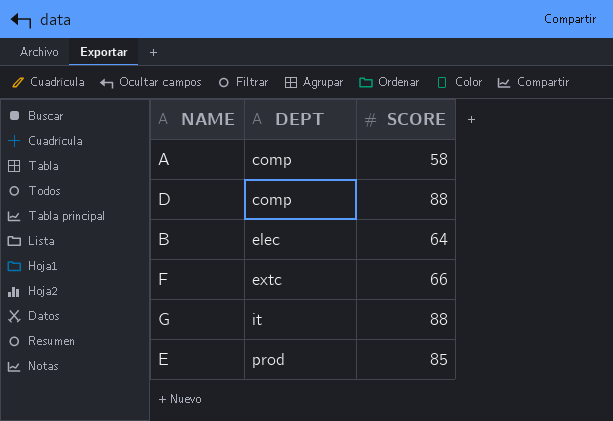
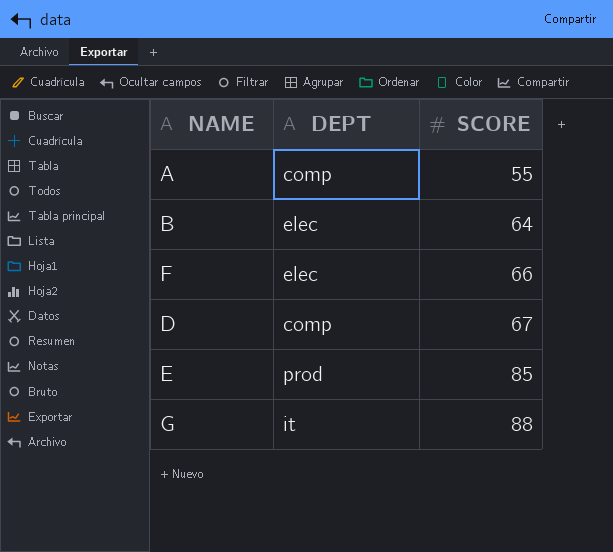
row order: DEPT ascending -> SCORE ascending
A | SCORE: 58 -> 55
F | DEPT: extc -> elec
D | SCORE: 88 -> 67

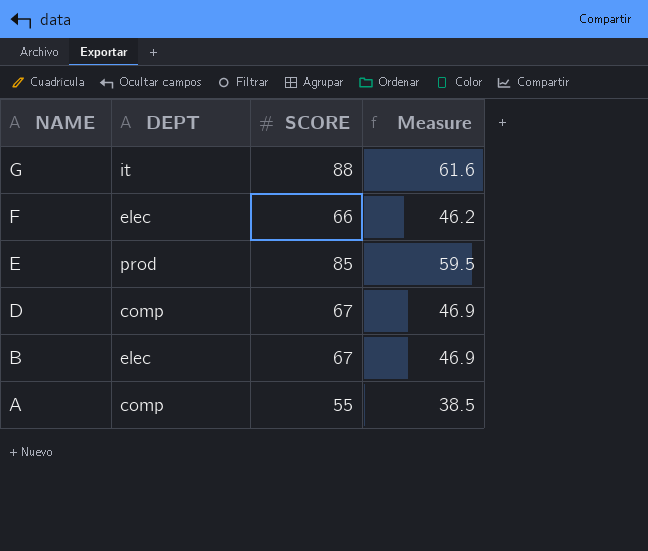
row order: SCORE ascending -> NAME descending
column Measure | formula: none -> [SCORE] * 0.7
B | SCORE: 64 -> 67

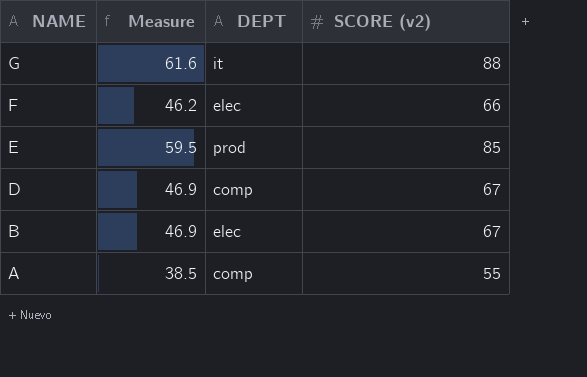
column Measure | position: 4 -> 2
column name: SCORE -> SCORE (v2)

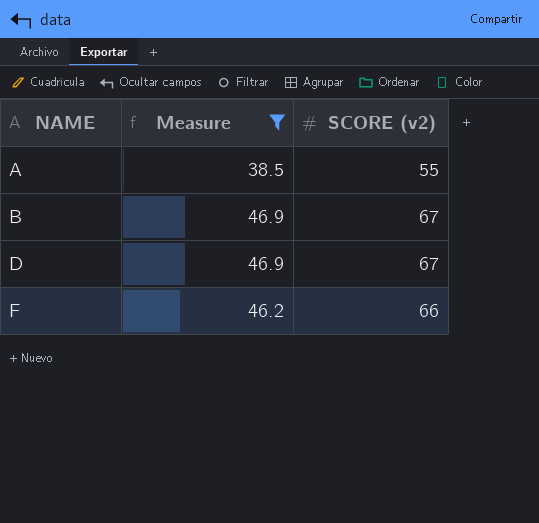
filter: none -> Measure <= 46.9
row order: NAME descending -> NAME ascending
column DEPT | position: 3 -> none

